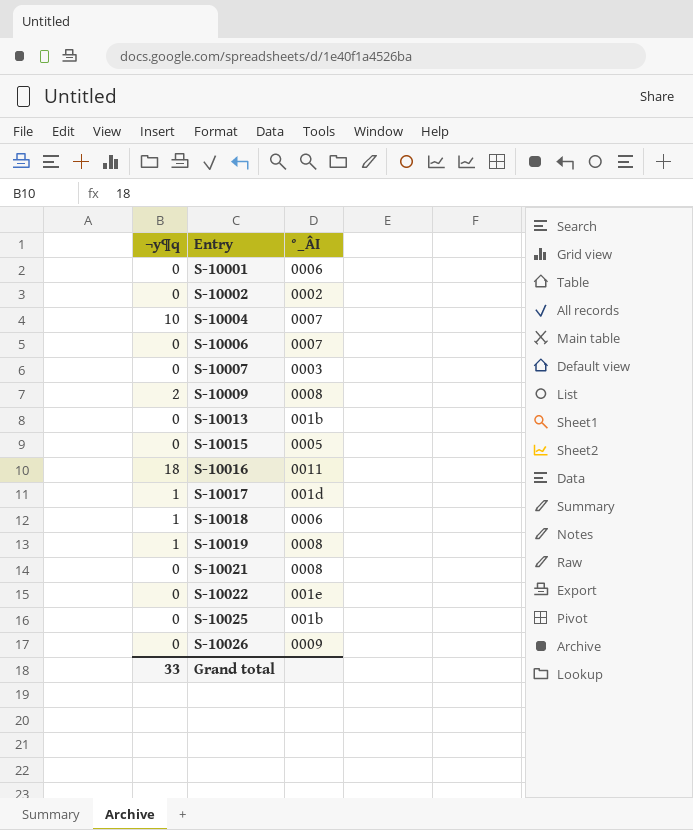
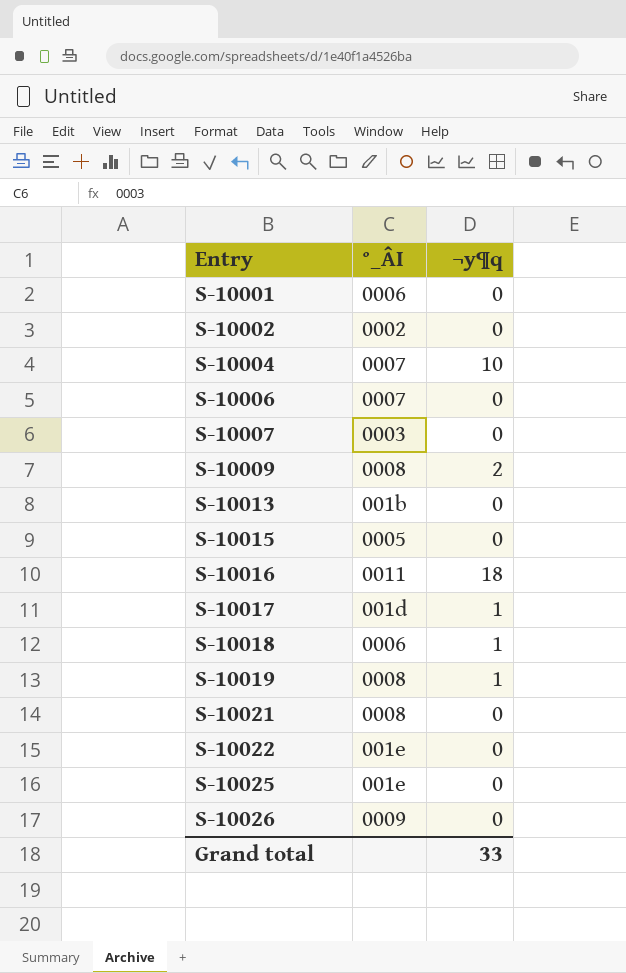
column ¬y¶q | position: 1 -> 3
S-10025 | °_ÂI: 001b -> 001e

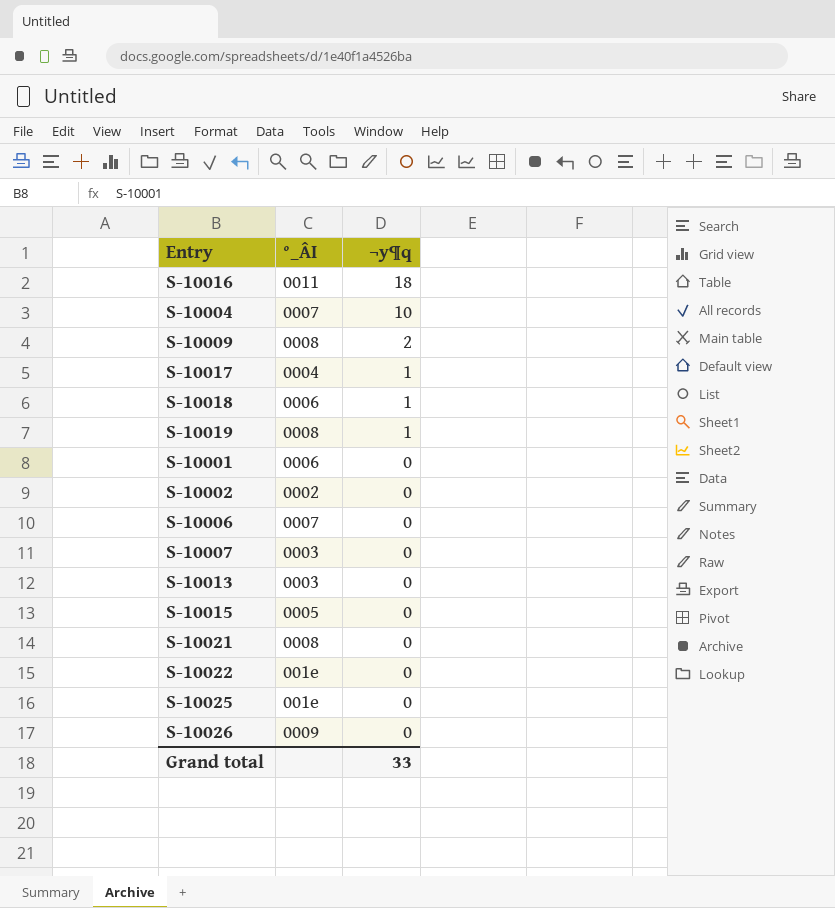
row order: Entry ascending -> ¬y¶q descending
S-10017 | °_ÂI: 001d -> 0004
S-10013 | °_ÂI: 001b -> 0003

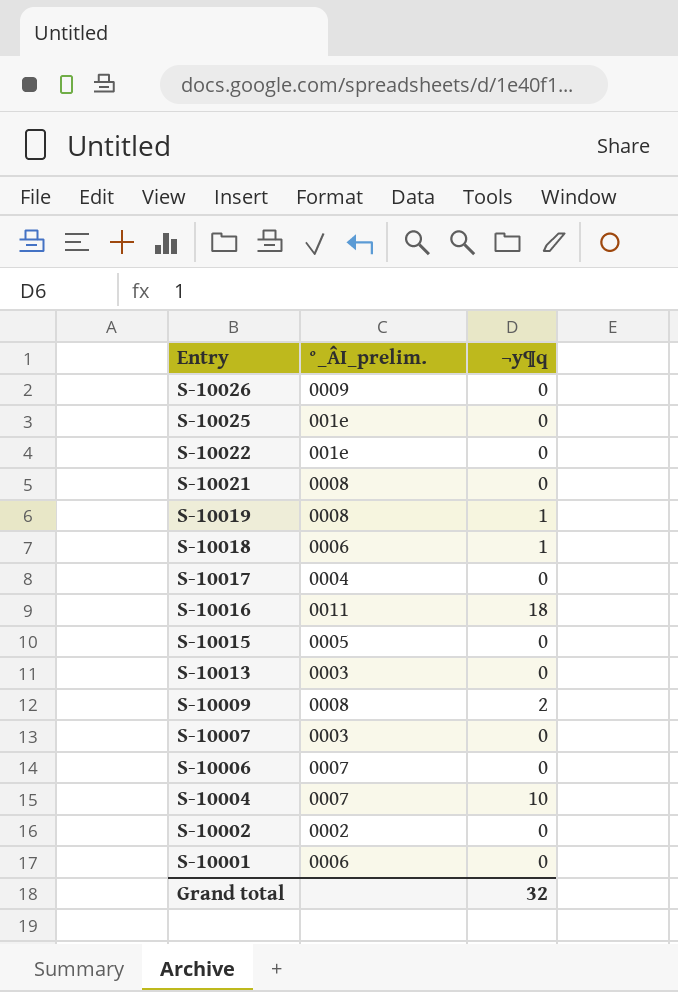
row order: ¬y¶q descending -> Entry descending
column name: °_ÂI -> °_ÂI_prelim.
S-10017 | ¬y¶q: 1 -> 0
Grand total | ¬y¶q: 33 -> 32

